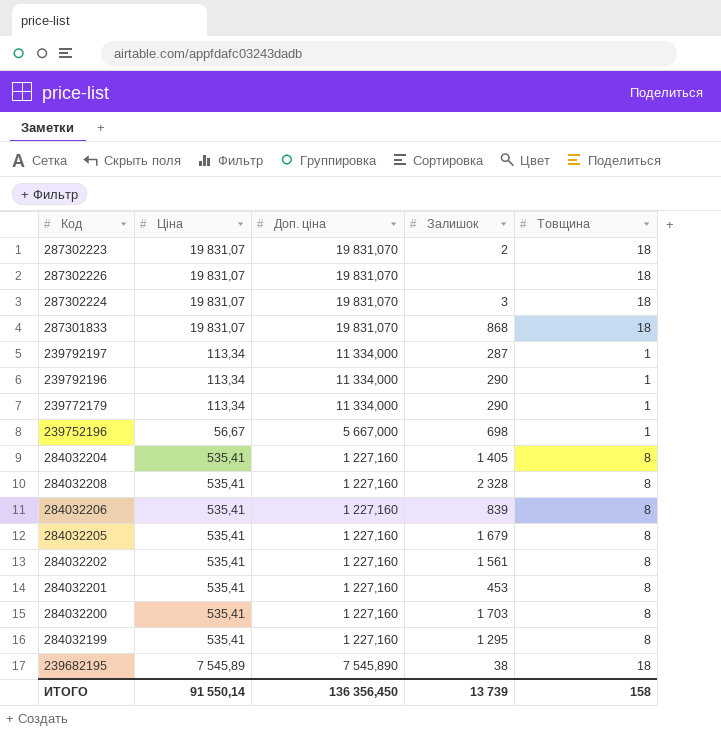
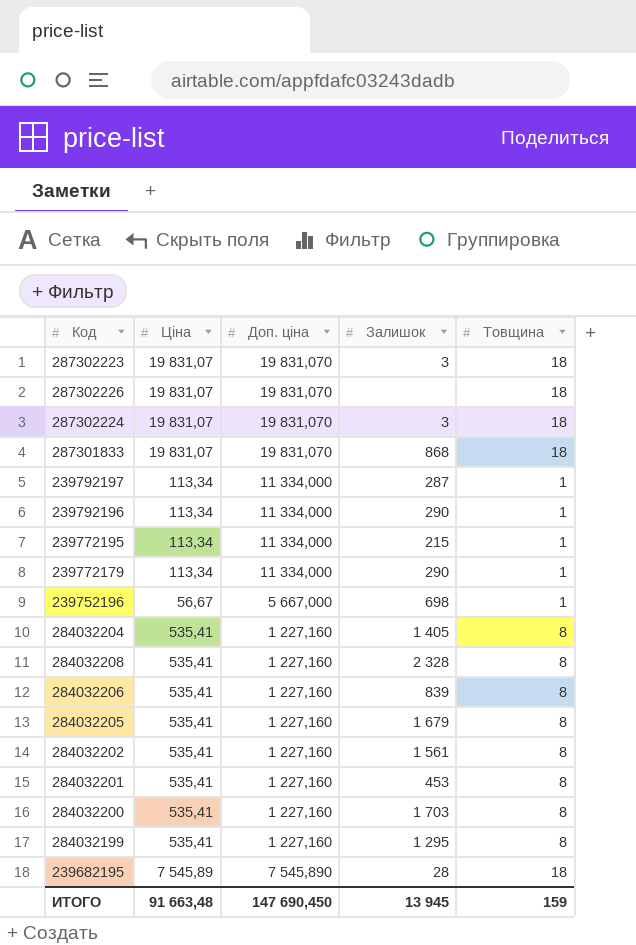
287302223 | Залишок: 2 -> 3
row 239772195: none -> 113,34 | 11 334,000 | 215 | 1
239682195 | Залишок: 38 -> 28
ИТОГО | Ціна: 91 550,14 -> 91 663,48
ИТОГО | Доп. ціна: 136 356,450 -> 147 690,450
ИТОГО | Залишок: 13 739 -> 13 945
ИТОГО | Товщина: 158 -> 159

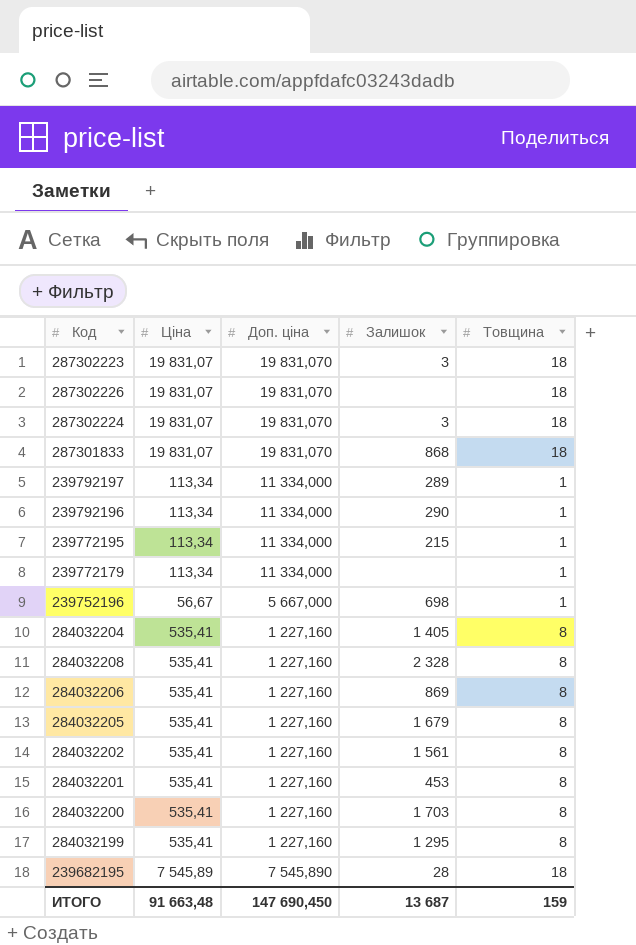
239792197 | Залишок: 287 -> 289
239772179 | Залишок: 290 -> none
284032206 | Залишок: 839 -> 869
ИТОГО | Залишок: 13 945 -> 13 687

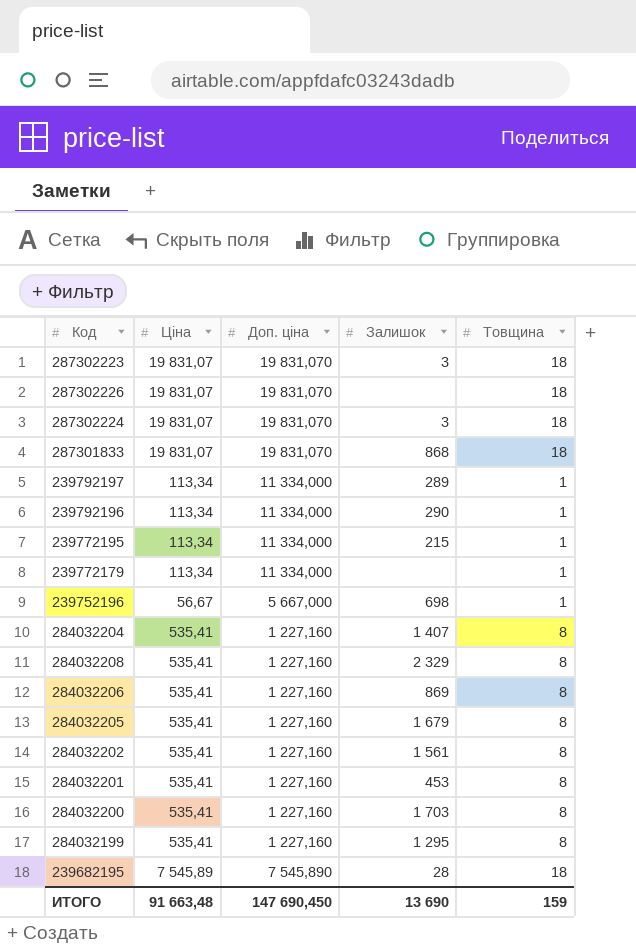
284032204 | Залишок: 1 405 -> 1 407
284032208 | Залишок: 2 328 -> 2 329
ИТОГО | Залишок: 13 687 -> 13 690

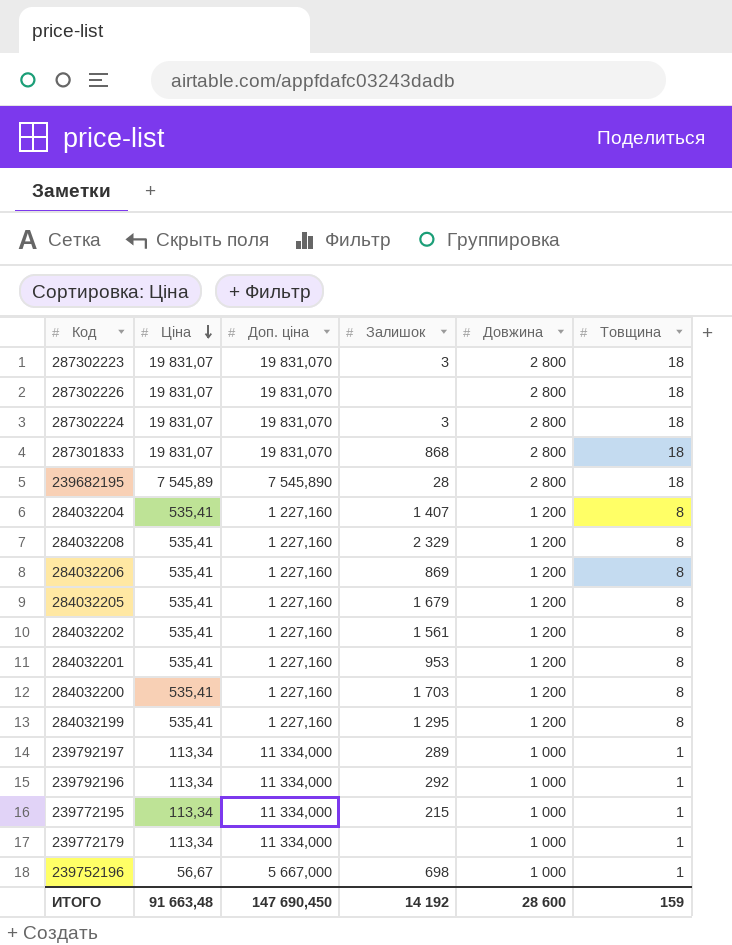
row order: none -> Ціна descending
column Довжина | position: none -> 5
284032201 | Залишок: 453 -> 953
239792196 | Залишок: 290 -> 292
ИТОГО | Залишок: 13 690 -> 14 192

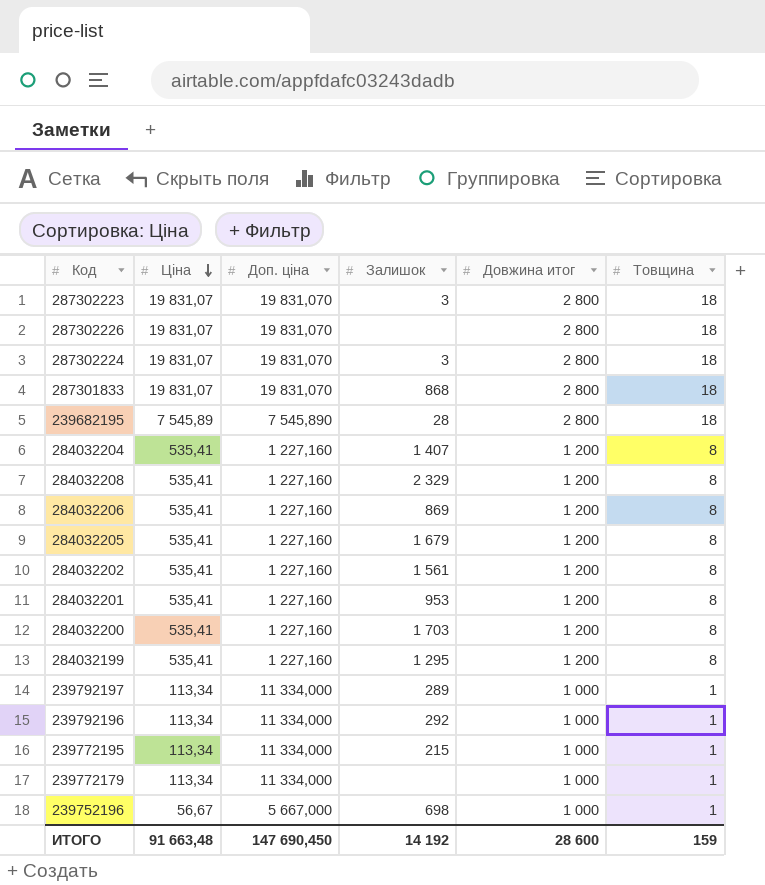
column name: Довжина -> Довжина итог

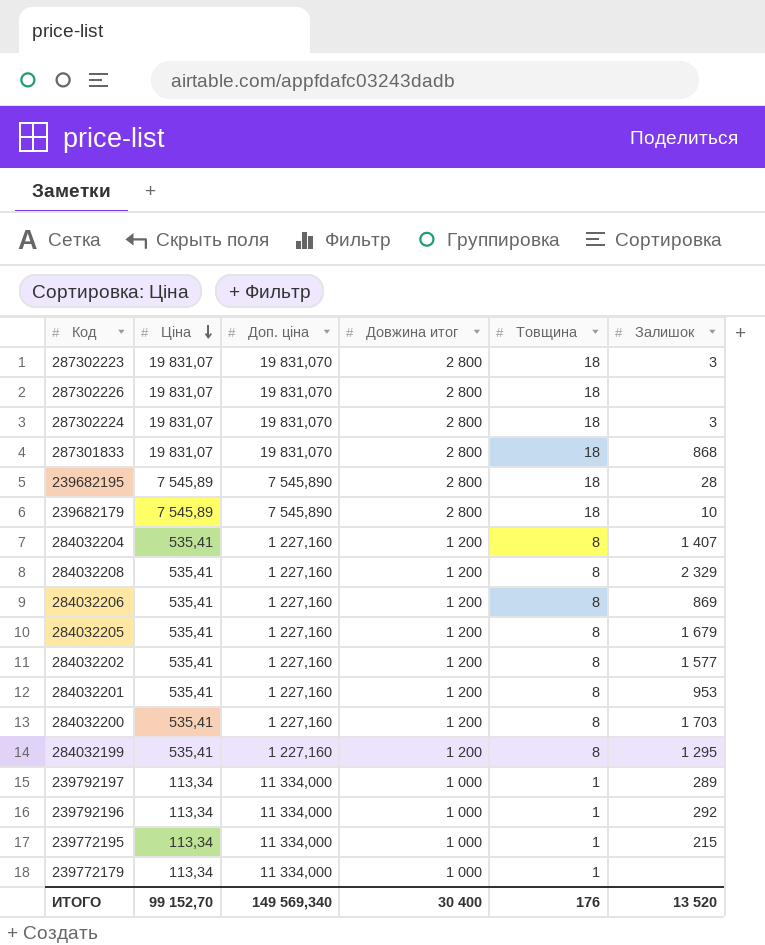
column Залишок | position: 4 -> 6
row 239752196: 56,67 | 5 667,000 | 698 | 1 000 | 1 -> none
row 239682179: none -> 7 545,89 | 7 545,890 | 2 800 | 18 | 10
284032202 | Залишок: 1 561 -> 1 577
ИТОГО | Ціна: 91 663,48 -> 99 152,70
ИТОГО | Доп. ціна: 147 690,450 -> 149 569,340
ИТОГО | Довжина итог: 28 600 -> 30 400
ИТОГО | Товщина: 159 -> 176
ИТОГО | Залишок: 14 192 -> 13 520

